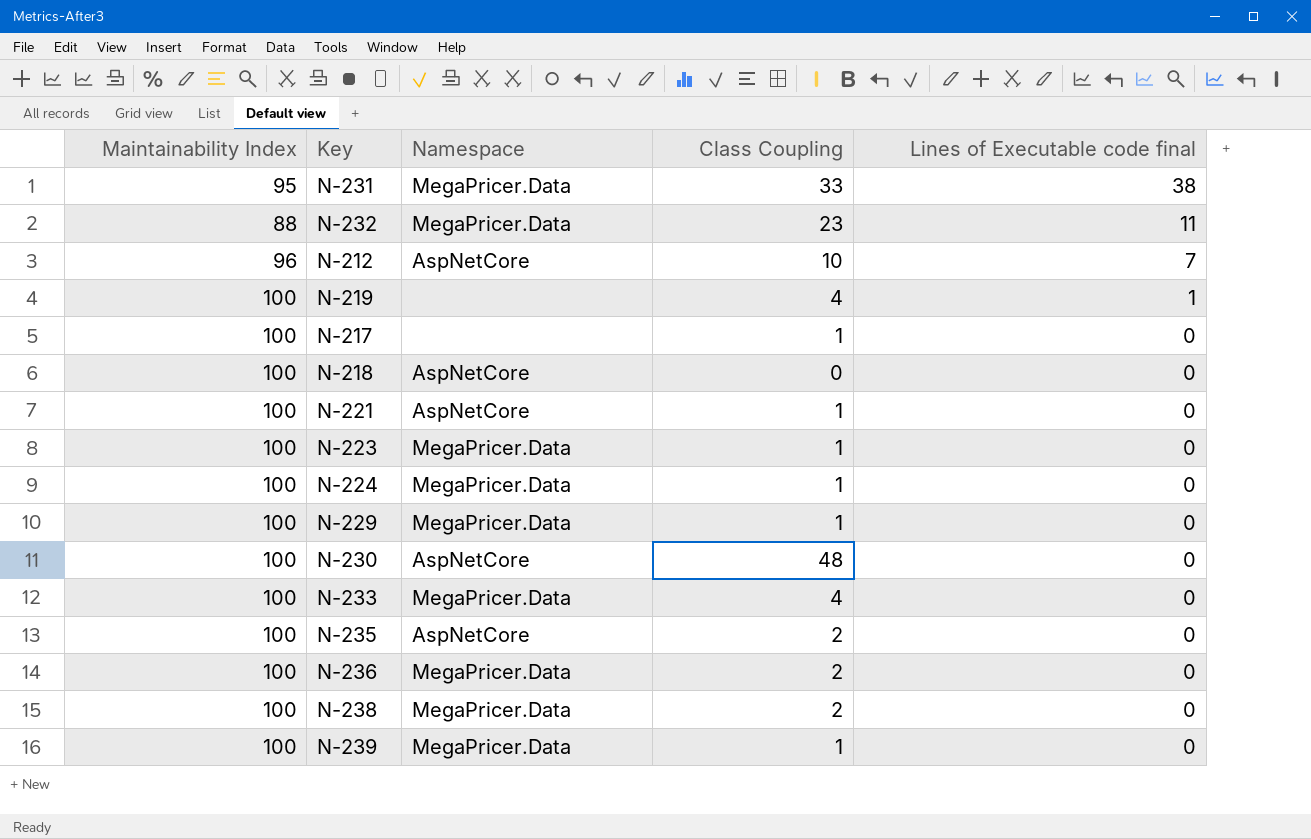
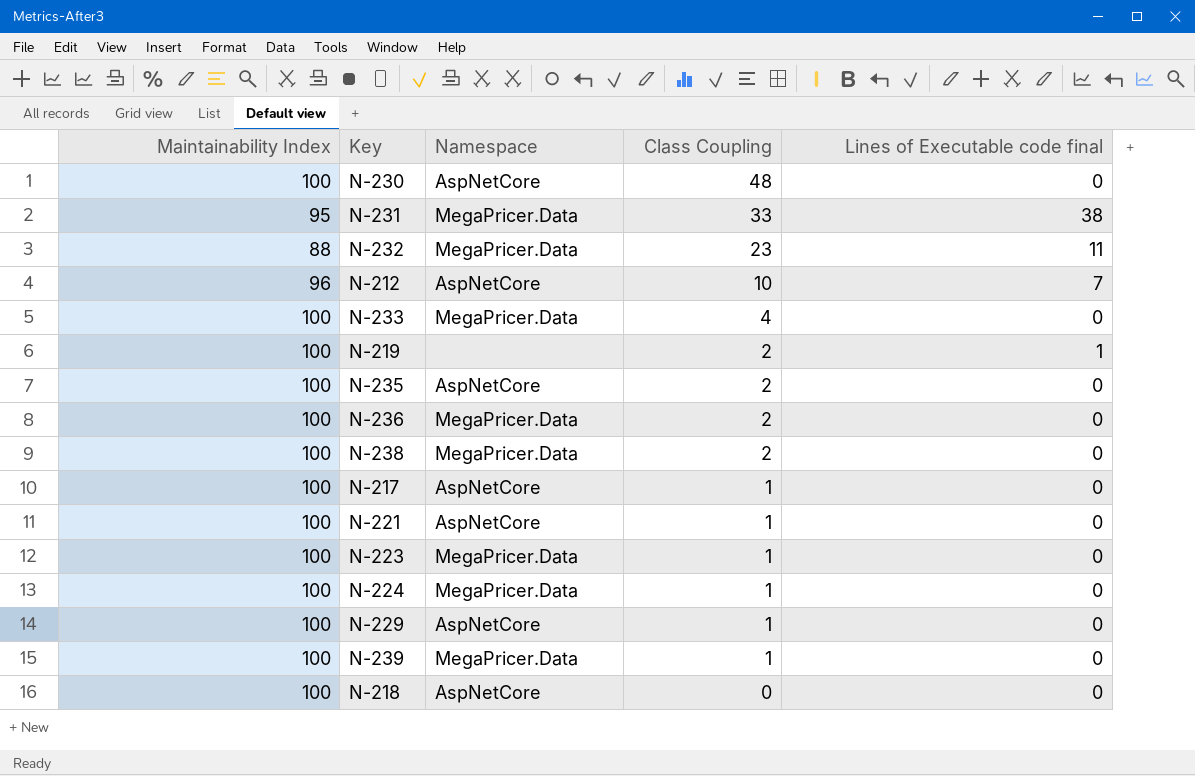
row order: Lines of Executable code final descending -> Class Coupling descending
N-219 | Class Coupling: 4 -> 2
N-217 | Namespace: none -> AspNetCore
N-229 | Namespace: MegaPricer.Data -> AspNetCore

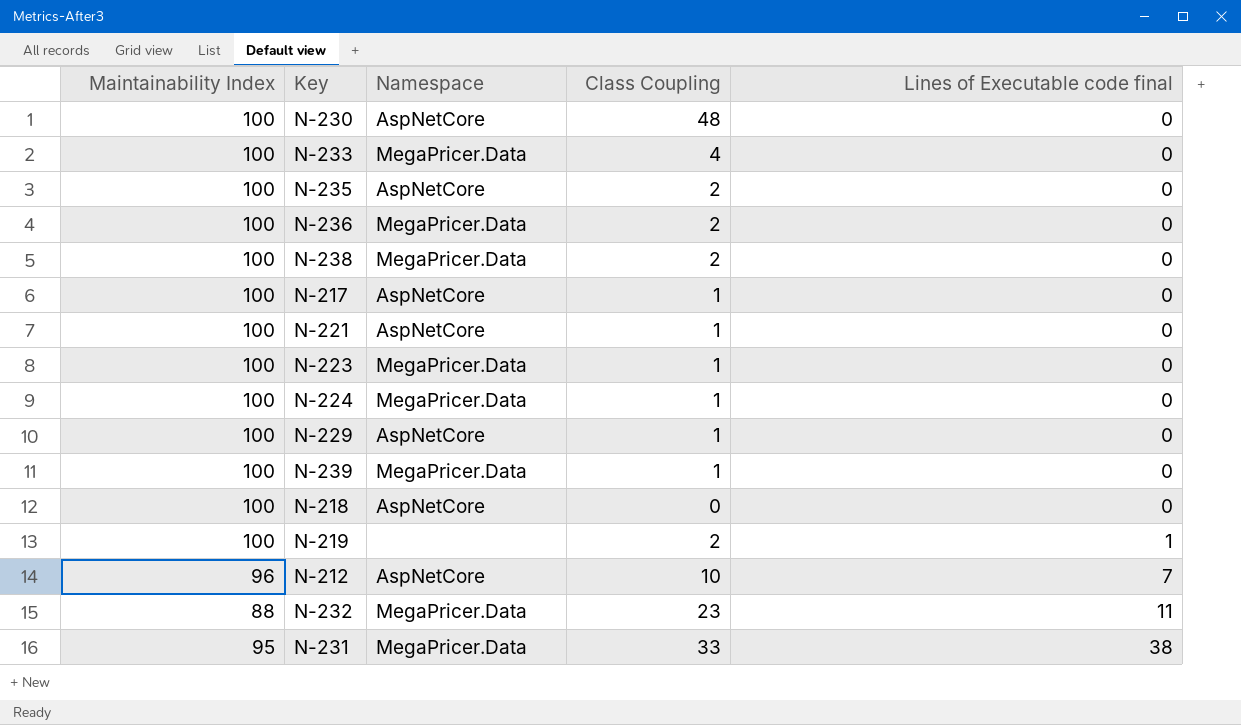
row order: Class Coupling descending -> Lines of Executable code final ascending

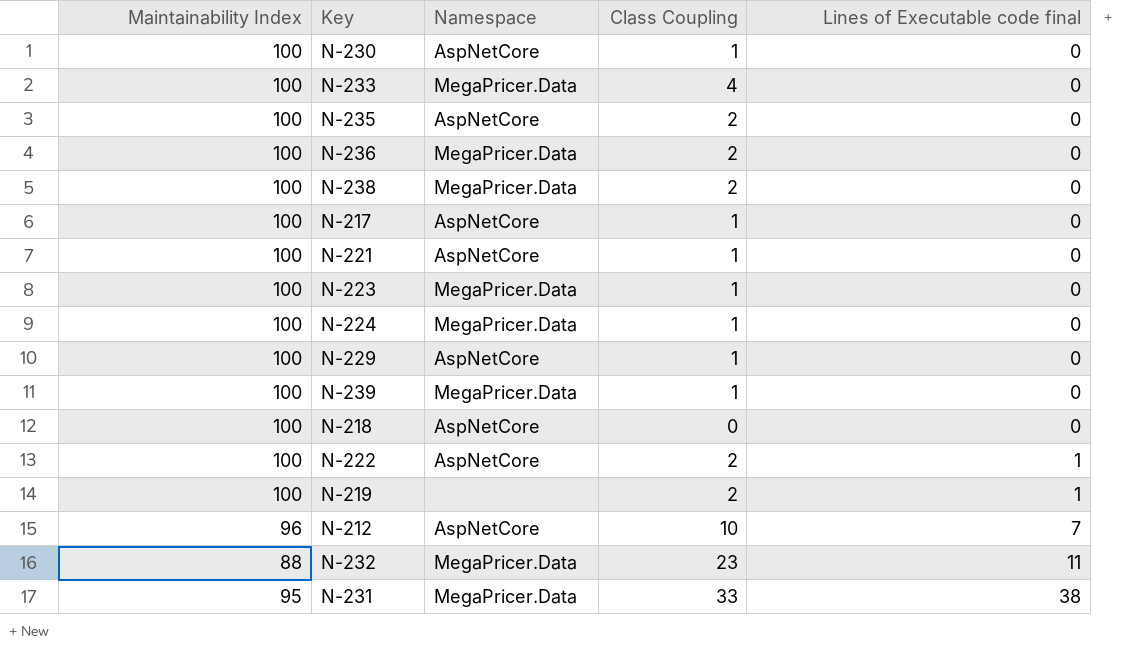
N-230 | Class Coupling: 48 -> 1
row N-222: none -> 100 | AspNetCore | 2 | 1

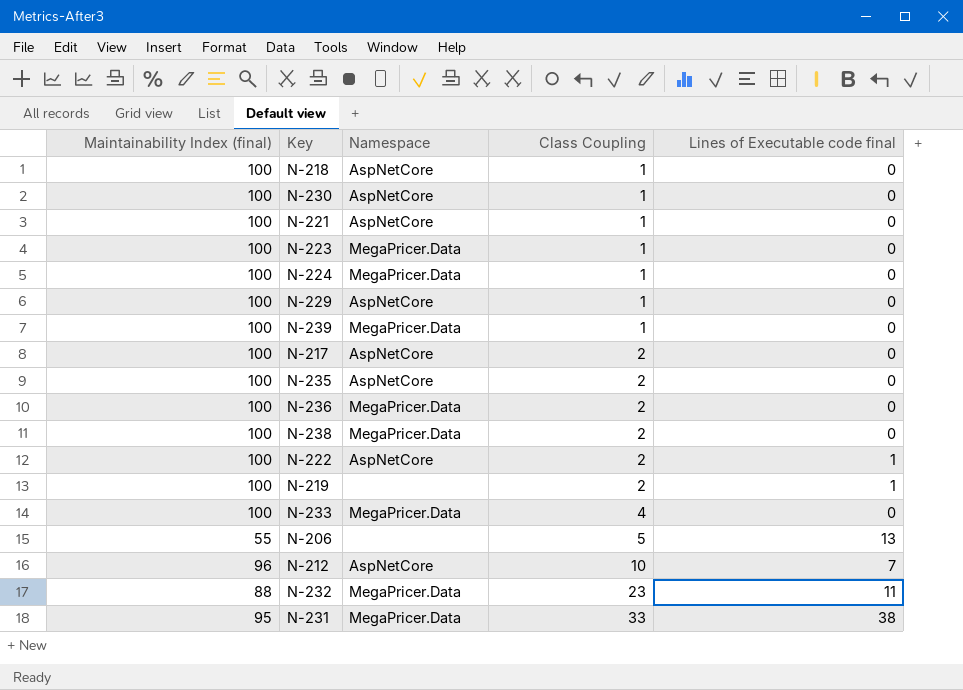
row order: Lines of Executable code final ascending -> Class Coupling ascending
column name: Maintainability Index -> Maintainability Index (final)
N-218 | Class Coupling: 0 -> 1
N-217 | Class Coupling: 1 -> 2
row N-206: none -> 55 | none | 5 | 13

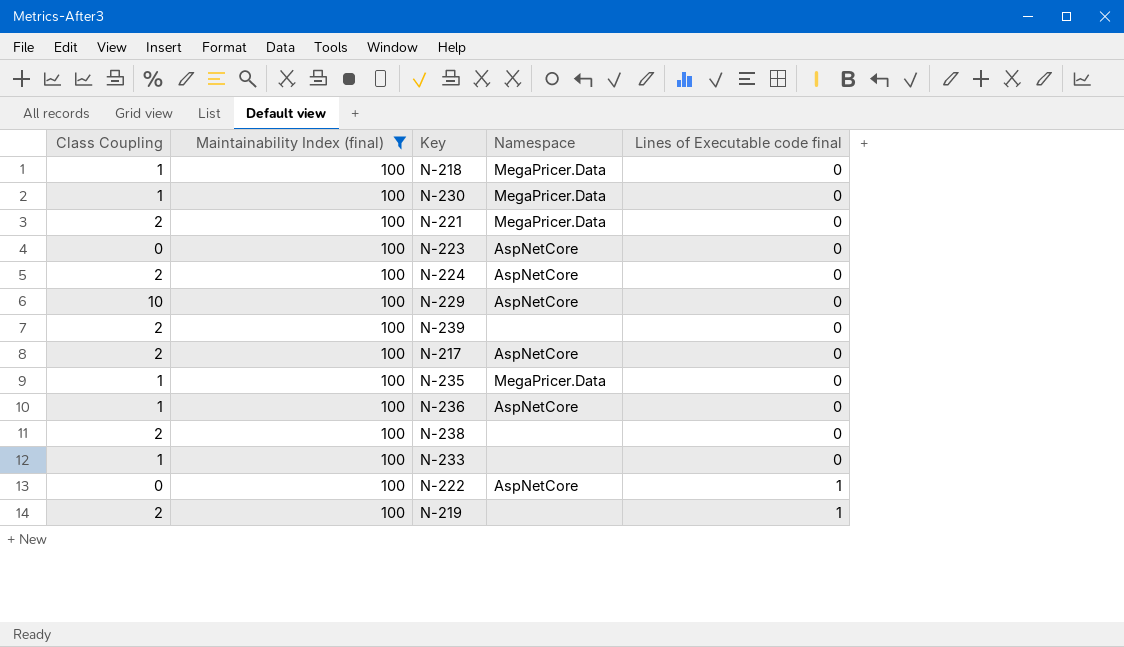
filter: none -> Maintainability Index (final) = 100
row order: Class Coupling ascending -> Lines of Executable code final ascending
column Class Coupling | position: 4 -> 1
N-218 | Namespace: AspNetCore -> MegaPricer.Data
N-230 | Namespace: AspNetCore -> MegaPricer.Data
N-221 | Class Coupling: 1 -> 2
N-221 | Namespace: AspNetCore -> MegaPricer.Data
N-223 | Class Coupling: 1 -> 0
N-223 | Namespace: MegaPricer.Data -> AspNetCore
N-224 | Class Coupling: 1 -> 2
N-224 | Namespace: MegaPricer.Data -> AspNetCore
N-229 | Class Coupling: 1 -> 10
N-239 | Class Coupling: 1 -> 2
N-239 | Namespace: MegaPricer.Data -> none
N-235 | Class Coupling: 2 -> 1
N-235 | Namespace: AspNetCore -> MegaPricer.Data
N-236 | Class Coupling: 2 -> 1
N-236 | Namespace: MegaPricer.Data -> AspNetCore
N-238 | Namespace: MegaPricer.Data -> none
N-233 | Class Coupling: 4 -> 1
N-233 | Namespace: MegaPricer.Data -> none
N-222 | Class Coupling: 2 -> 0

